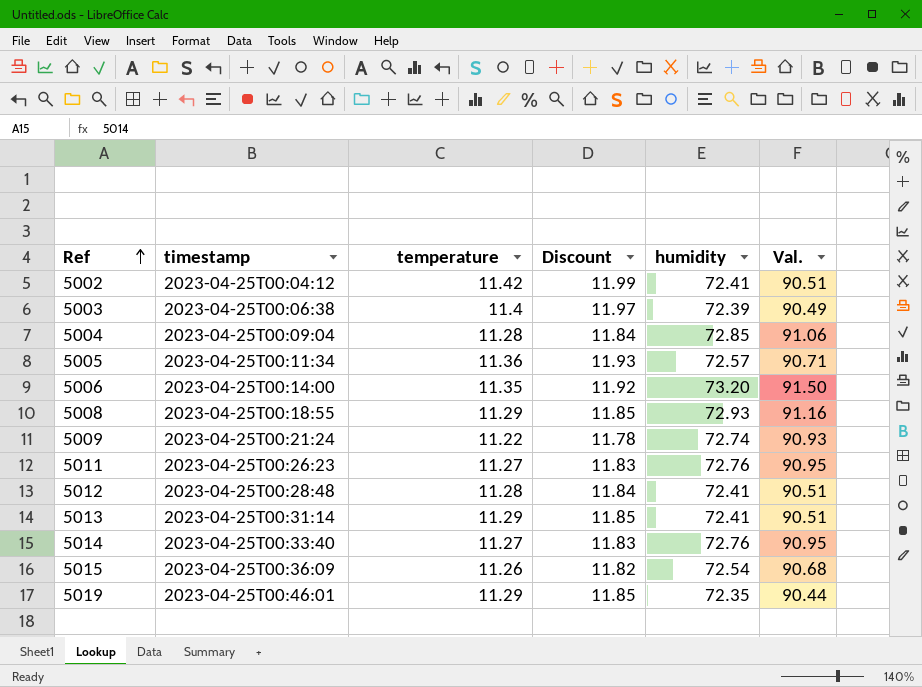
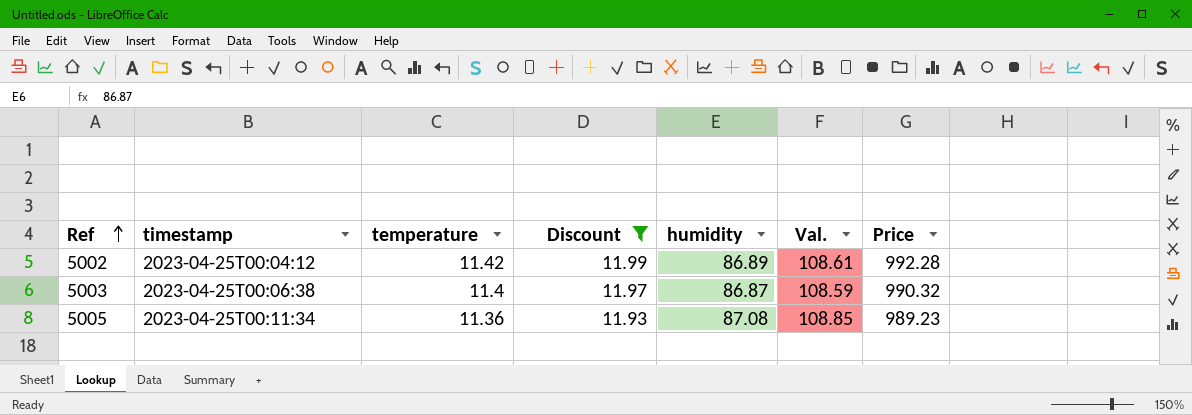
filter: none -> Discount >= 11.93
column Price | formula: none -> [temperature] * [humidity]
5002 | humidity: 72.41 -> 86.89
5002 | Val.: 90.51 -> 108.61
5003 | humidity: 72.39 -> 86.87
5003 | Val.: 90.49 -> 108.59
5005 | humidity: 72.57 -> 87.08
5005 | Val.: 90.71 -> 108.85

